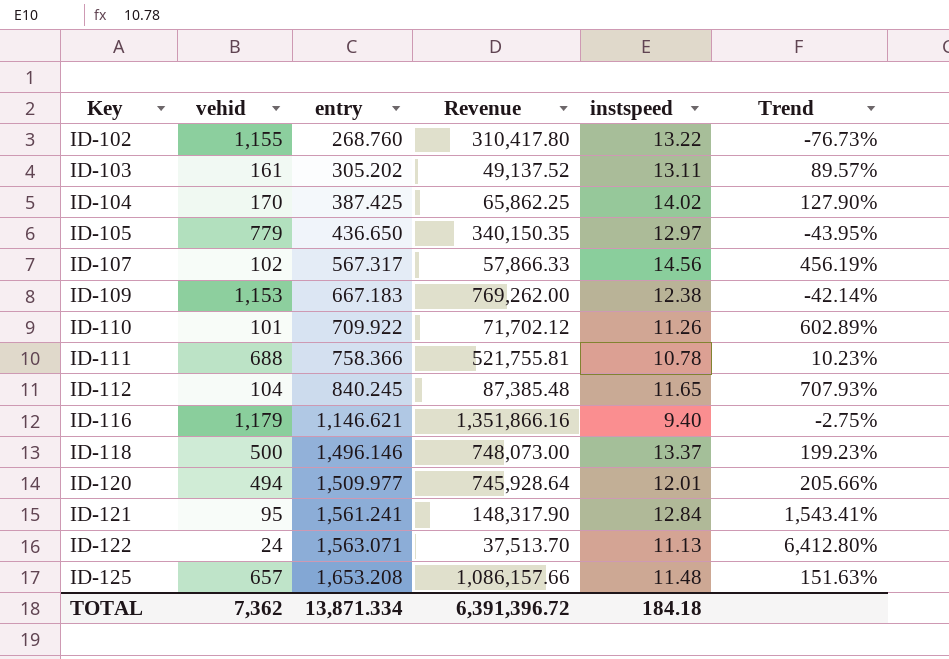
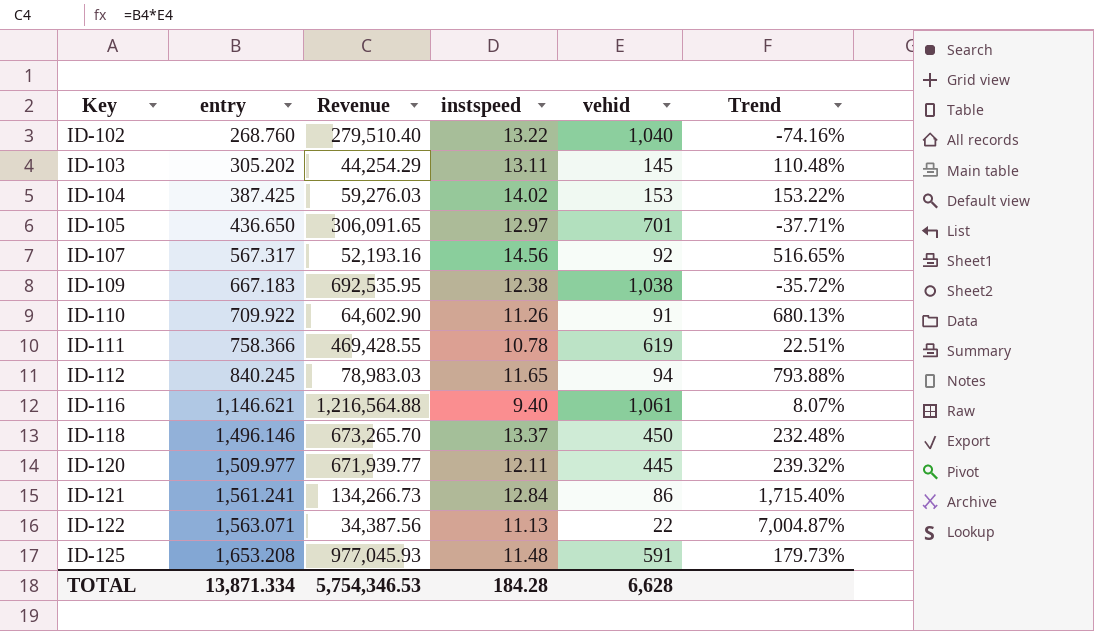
column vehid | position: 2 -> 5
ID-102 | Revenue: 310,417.80 -> 279,510.40
ID-102 | vehid: 1,155 -> 1,040
ID-102 | Trend: -76.73% -> -74.16%
ID-103 | Revenue: 49,137.52 -> 44,254.29
ID-103 | vehid: 161 -> 145
ID-103 | Trend: 89.57% -> 110.48%
ID-104 | Revenue: 65,862.25 -> 59,276.03
ID-104 | vehid: 170 -> 153
ID-104 | Trend: 127.90% -> 153.22%
ID-105 | Revenue: 340,150.35 -> 306,091.65
ID-105 | vehid: 779 -> 701
ID-105 | Trend: -43.95% -> -37.71%
ID-107 | Revenue: 57,866.33 -> 52,193.16
ID-107 | vehid: 102 -> 92
ID-107 | Trend: 456.19% -> 516.65%
ID-109 | Revenue: 769,262.00 -> 692,535.95
ID-109 | vehid: 1,153 -> 1,038
ID-109 | Trend: -42.14% -> -35.72%
ID-110 | Revenue: 71,702.12 -> 64,602.90
ID-110 | vehid: 101 -> 91
ID-110 | Trend: 602.89% -> 680.13%
ID-111 | Revenue: 521,755.81 -> 469,428.55
ID-111 | vehid: 688 -> 619
ID-111 | Trend: 10.23% -> 22.51%
ID-112 | Revenue: 87,385.48 -> 78,983.03
ID-112 | vehid: 104 -> 94
ID-112 | Trend: 707.93% -> 793.88%
ID-116 | Revenue: 1,351,866.16 -> 1,216,564.88
ID-116 | vehid: 1,179 -> 1,061
ID-116 | Trend: -2.75% -> 8.07%
ID-118 | Revenue: 748,073.00 -> 673,265.70
ID-118 | vehid: 500 -> 450
ID-118 | Trend: 199.23% -> 232.48%
ID-120 | Revenue: 745,928.64 -> 671,939.77
ID-120 | instspeed: 12.01 -> 12.11
ID-120 | vehid: 494 -> 445
ID-120 | Trend: 205.66% -> 239.32%
ID-121 | Revenue: 148,317.90 -> 134,266.73
ID-121 | vehid: 95 -> 86
ID-121 | Trend: 1,543.41% -> 1,715.40%
ID-122 | Revenue: 37,513.70 -> 34,387.56
ID-122 | vehid: 24 -> 22
ID-122 | Trend: 6,412.80% -> 7,004.87%
ID-125 | Revenue: 1,086,157.66 -> 977,045.93
ID-125 | vehid: 657 -> 591
ID-125 | Trend: 151.63% -> 179.73%
TOTAL | Revenue: 6,391,396.72 -> 5,754,346.53
TOTAL | instspeed: 184.18 -> 184.28
TOTAL | vehid: 7,362 -> 6,628

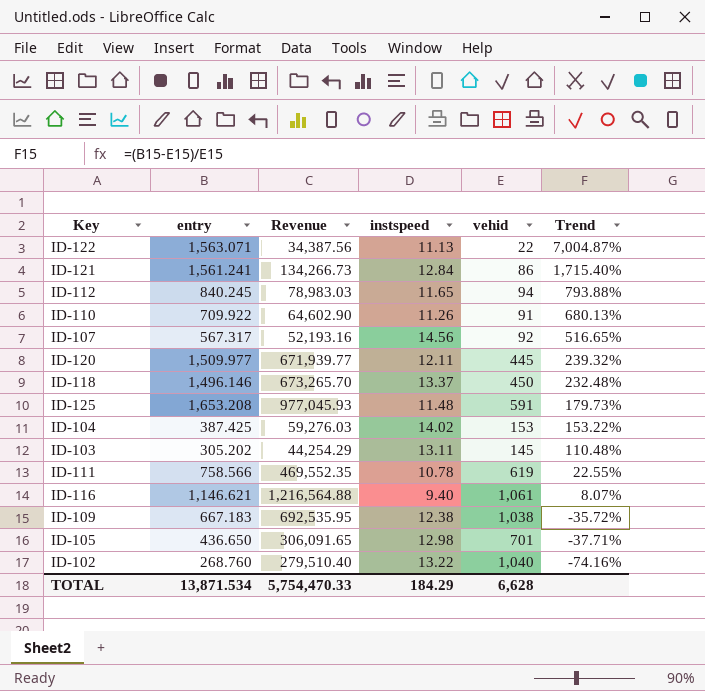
row order: Key ascending -> Trend descending
ID-111 | entry: 758.366 -> 758.566
ID-111 | Revenue: 469,428.55 -> 469,552.35
ID-111 | Trend: 22.51% -> 22.55%
ID-105 | instspeed: 12.97 -> 12.98
TOTAL | entry: 13,871.334 -> 13,871.534
TOTAL | Revenue: 5,754,346.53 -> 5,754,470.33
TOTAL | instspeed: 184.28 -> 184.29

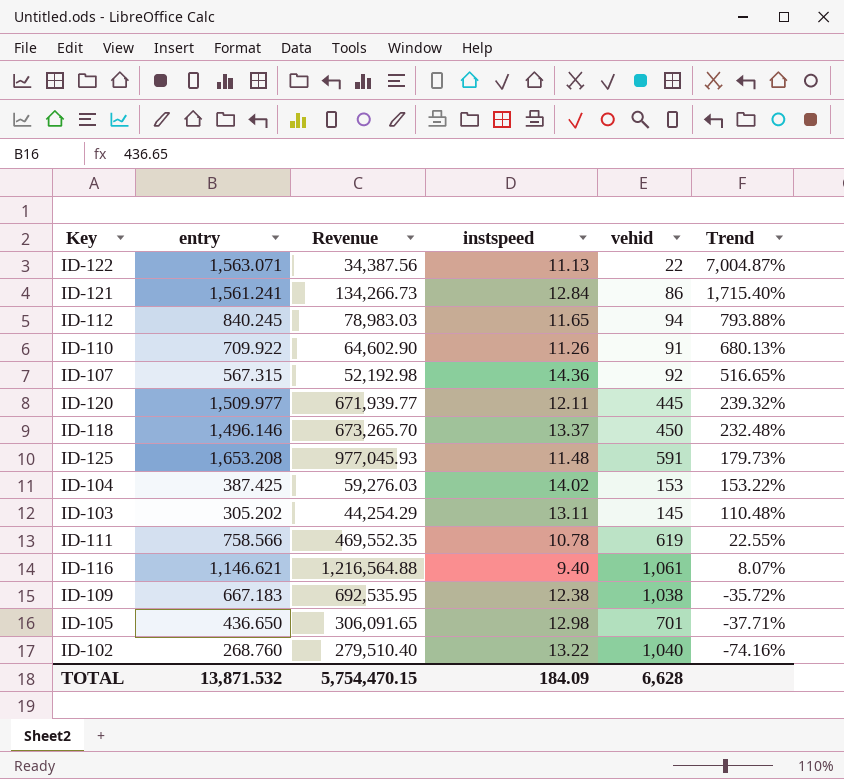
ID-107 | entry: 567.317 -> 567.315
ID-107 | Revenue: 52,193.16 -> 52,192.98
ID-107 | instspeed: 14.56 -> 14.36
TOTAL | entry: 13,871.534 -> 13,871.532
TOTAL | Revenue: 5,754,470.33 -> 5,754,470.15
TOTAL | instspeed: 184.29 -> 184.09

